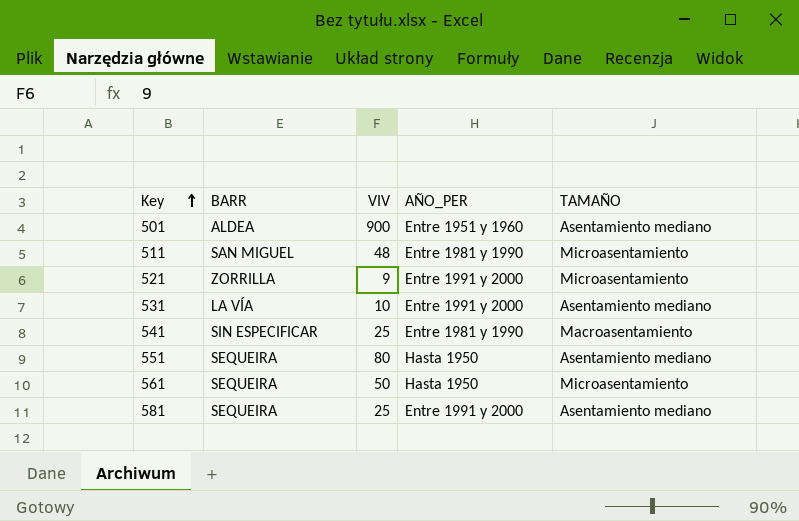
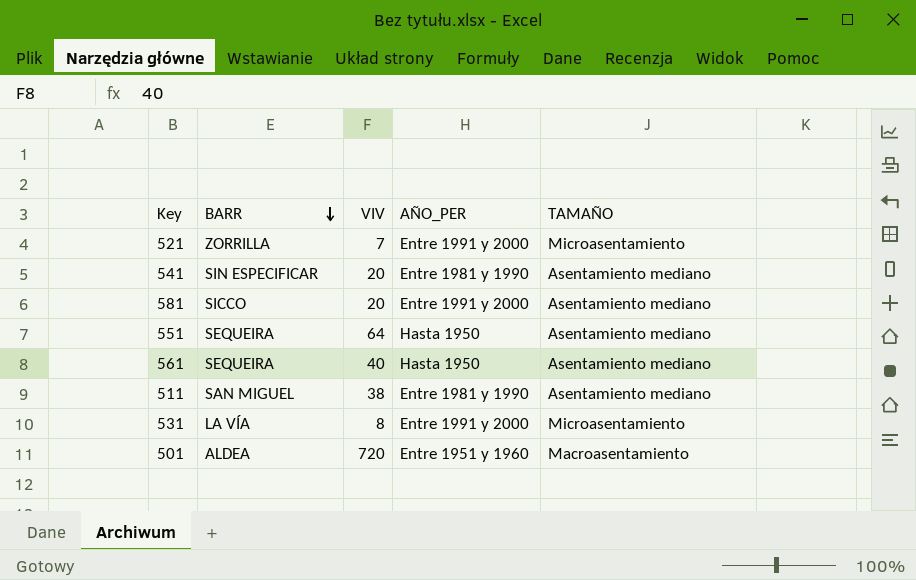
row order: Key ascending -> BARR descending
521 | VIV: 9 -> 7
541 | VIV: 25 -> 20
541 | TAMAÑO: Macroasentamiento -> Asentamiento mediano
581 | BARR: SEQUEIRA -> SICCO
581 | VIV: 25 -> 20
551 | VIV: 80 -> 64
561 | VIV: 50 -> 40
561 | TAMAÑO: Microasentamiento -> Asentamiento mediano
511 | VIV: 48 -> 38
511 | TAMAÑO: Microasentamiento -> Asentamiento mediano
531 | VIV: 10 -> 8
531 | TAMAÑO: Asentamiento mediano -> Microasentamiento
501 | VIV: 900 -> 720
501 | TAMAÑO: Asentamiento mediano -> Macroasentamiento

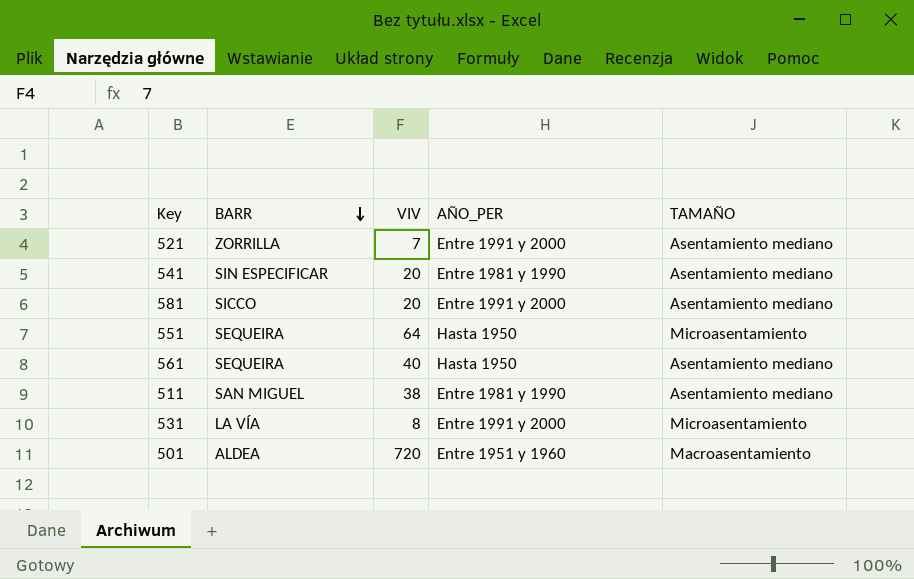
521 | TAMAÑO: Microasentamiento -> Asentamiento mediano
551 | TAMAÑO: Asentamiento mediano -> Microasentamiento

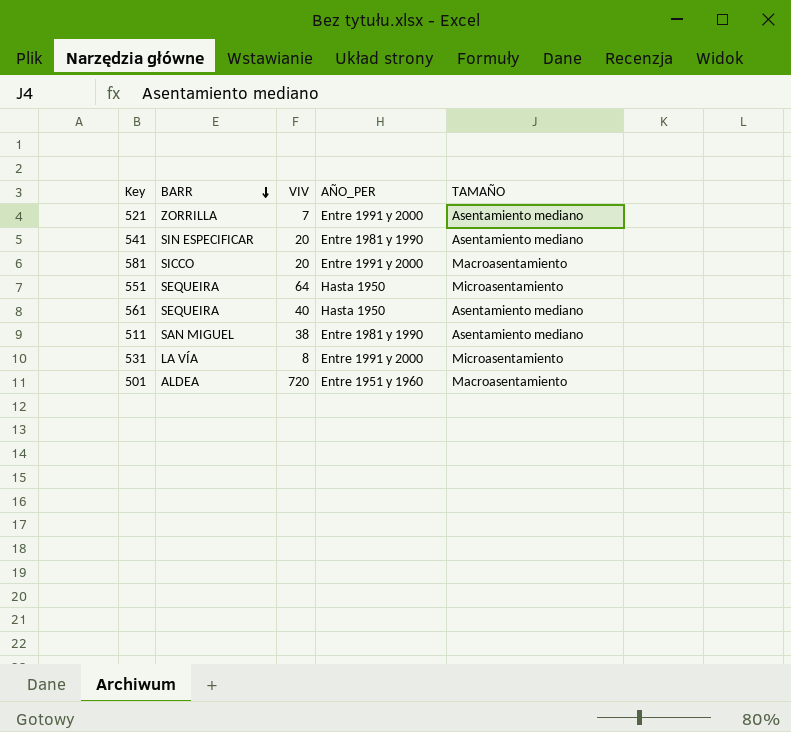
581 | TAMAÑO: Asentamiento mediano -> Macroasentamiento

